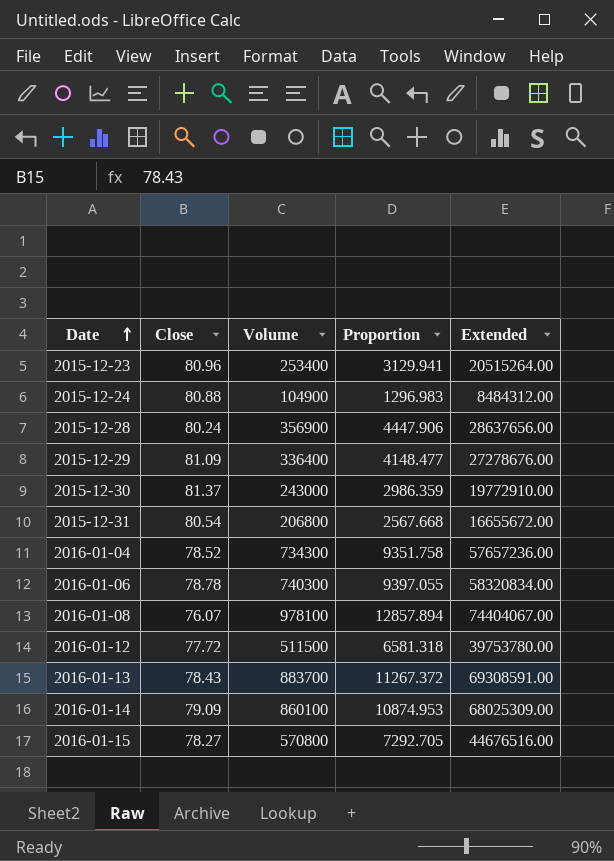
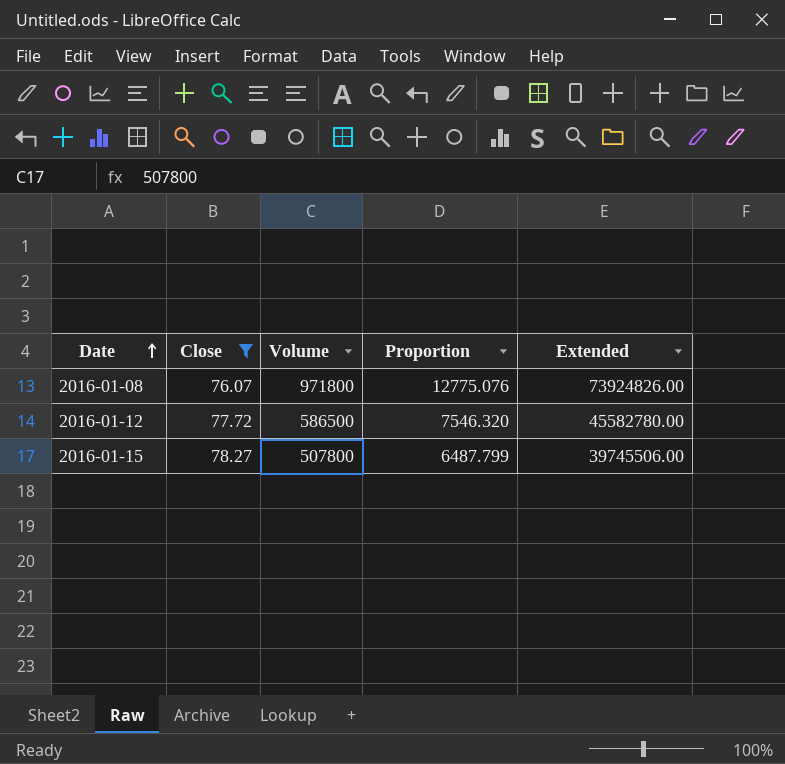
filter: none -> Close <= 78.27
2016-01-08 | Volume: 978100 -> 971800
2016-01-08 | Proportion: 12857.894 -> 12775.076
2016-01-08 | Extended: 74404067.00 -> 73924826.00
2016-01-12 | Volume: 511500 -> 586500
2016-01-12 | Proportion: 6581.318 -> 7546.320
2016-01-12 | Extended: 39753780.00 -> 45582780.00
2016-01-15 | Volume: 570800 -> 507800
2016-01-15 | Proportion: 7292.705 -> 6487.799
2016-01-15 | Extended: 44676516.00 -> 39745506.00

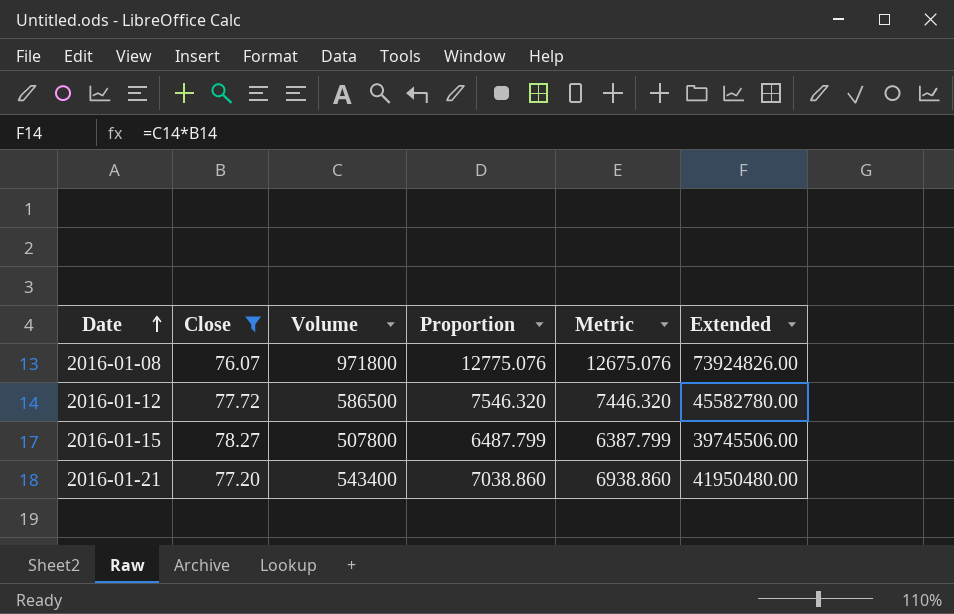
column Metric | formula: none -> [Proportion] - 100
row 2016-01-21: none -> 77.20 | 543400 | 7038.860 | 6938.860 | 41950480.00

